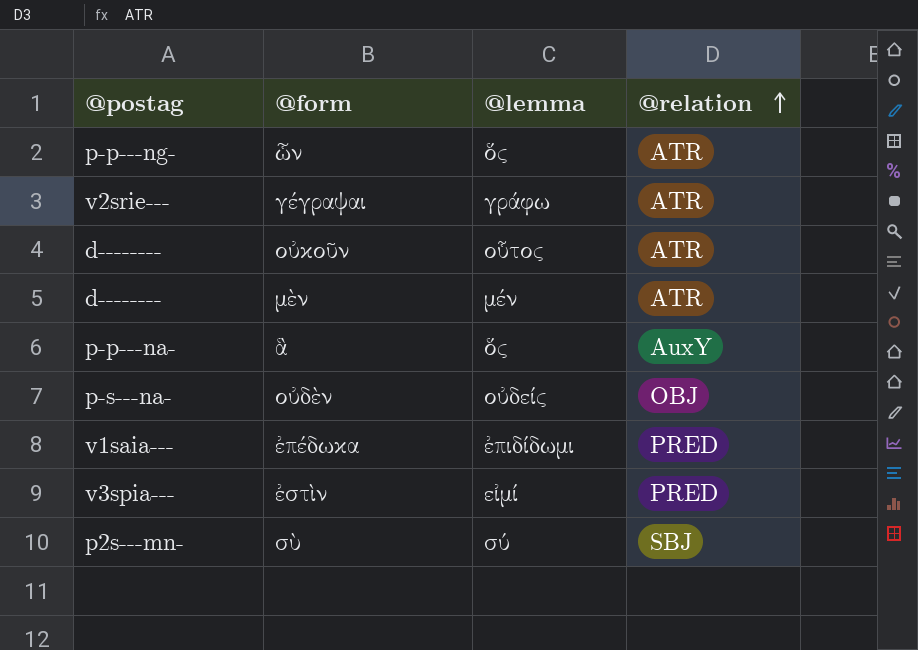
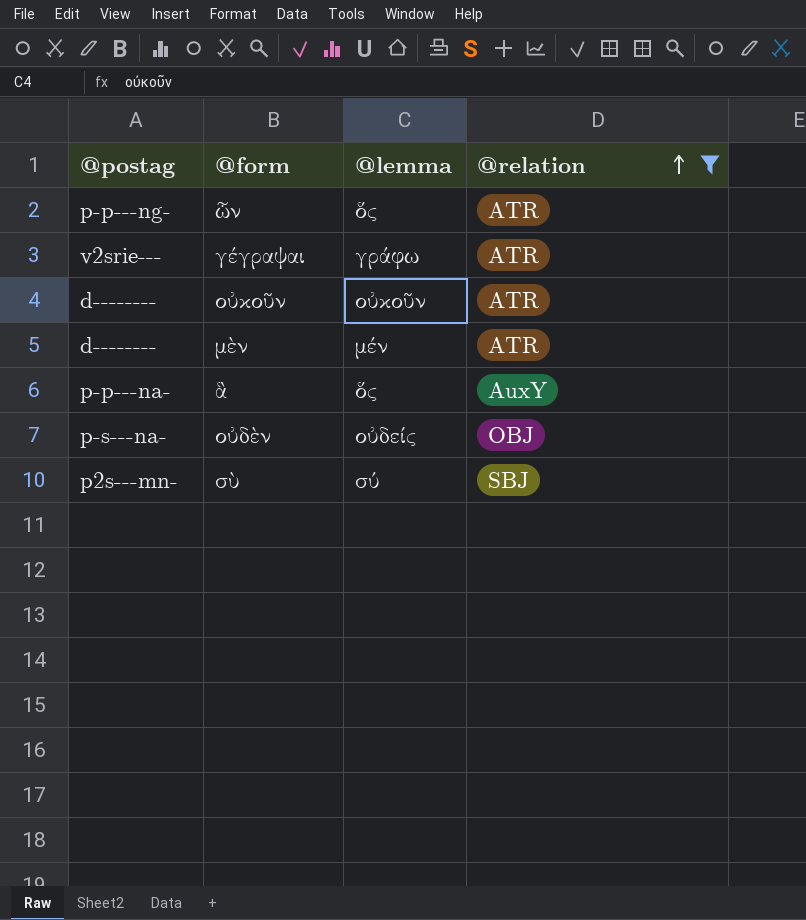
filter: none -> @relation != PRED
οὐκοῦν | @lemma: οὗτος -> οὐκοῦν

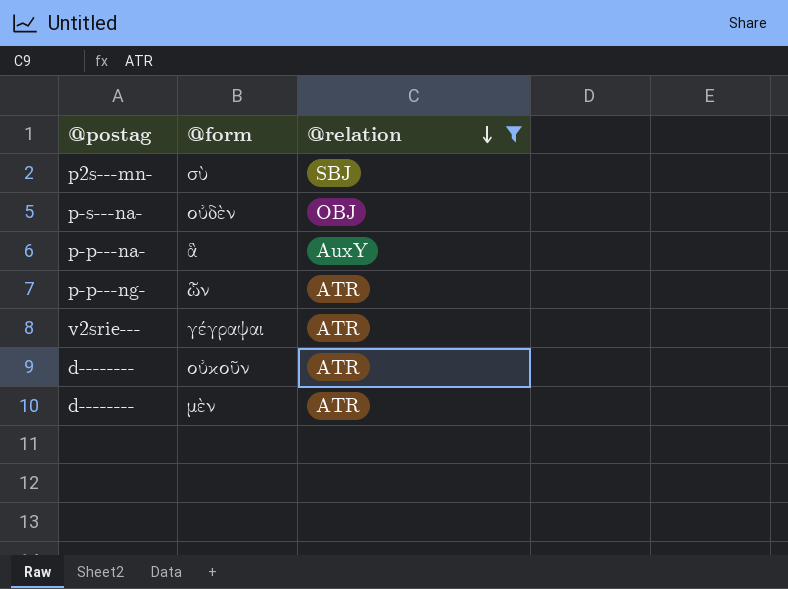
row order: @relation ascending -> @relation descending
column @lemma | position: 3 -> none

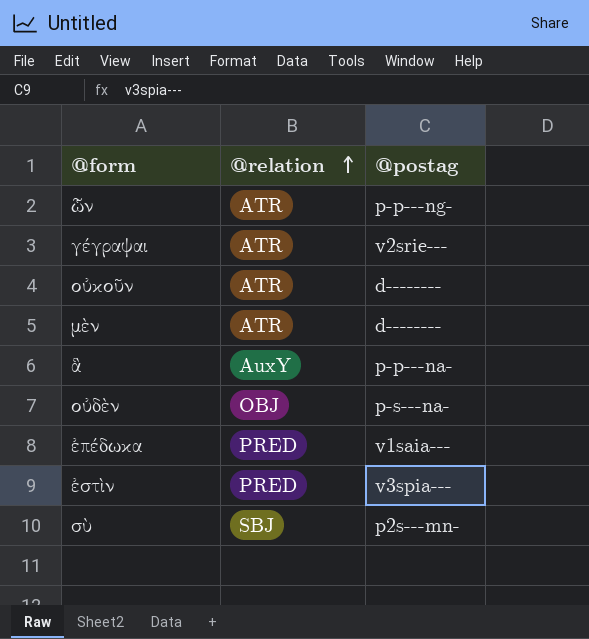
filter: @relation != PRED -> none
row order: @relation descending -> @relation ascending
column @postag | position: 1 -> 3

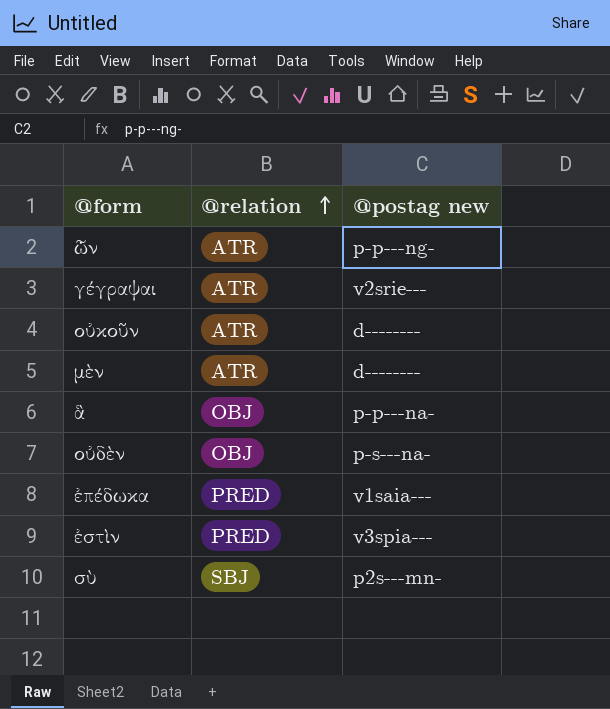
column name: @postag -> @postag new
ἃ | @relation: AuxY -> OBJ

